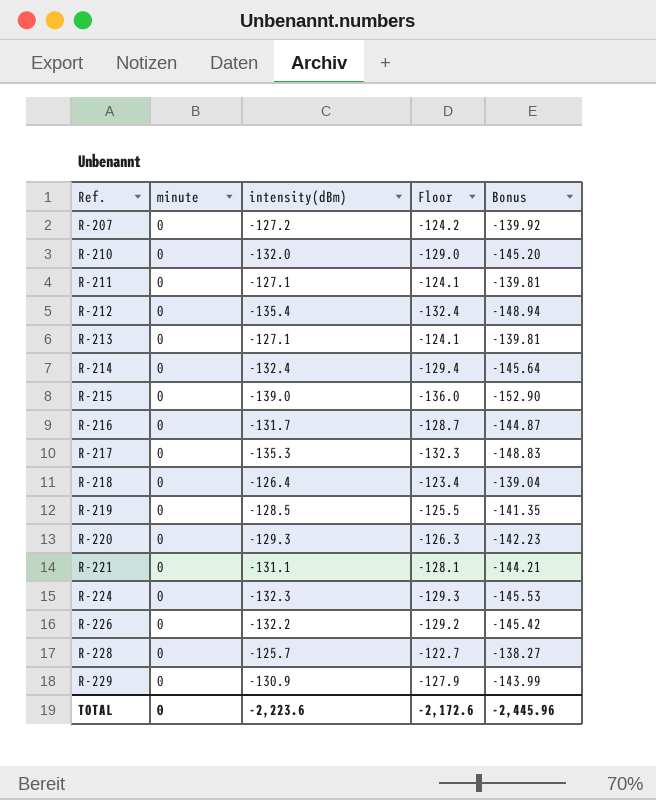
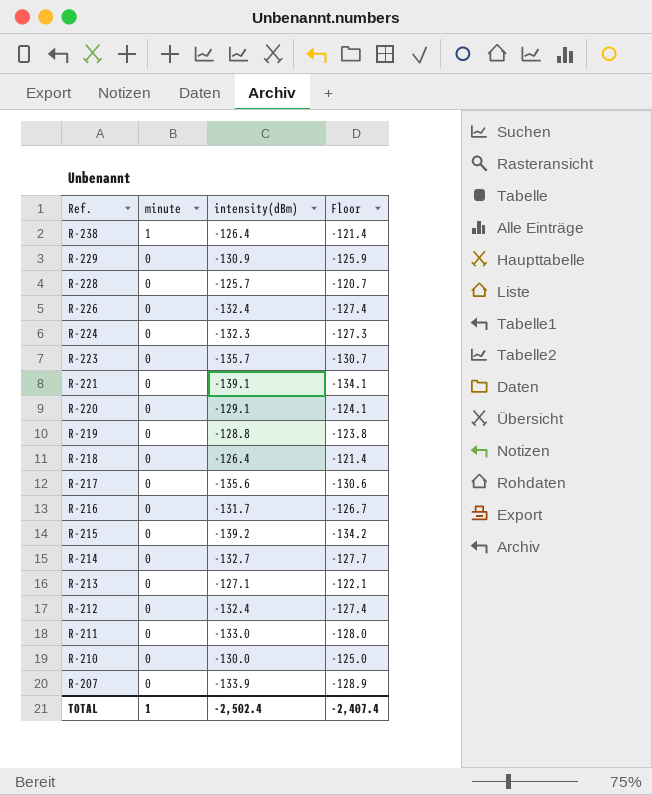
row order: Ref. ascending -> Ref. descending
column Bonus | formula: [intensity(dBm)] * 1.1 -> none
column Floor | formula: [intensity(dBm)] + 3 -> [intensity(dBm)] + 5
row R-238: none -> 1 | -126.4 | -121.4
R-226 | intensity(dBm): -132.2 -> -132.4
row R-223: none -> 0 | -135.7 | -130.7
R-221 | intensity(dBm): -131.1 -> -139.1
R-220 | intensity(dBm): -129.3 -> -129.1
R-219 | intensity(dBm): -128.5 -> -128.8
R-217 | intensity(dBm): -135.3 -> -135.6
R-215 | intensity(dBm): -139.0 -> -139.2
R-214 | intensity(dBm): -132.4 -> -132.7
R-212 | intensity(dBm): -135.4 -> -132.4
R-211 | intensity(dBm): -127.1 -> -133.0
R-210 | intensity(dBm): -132.0 -> -130.0
R-207 | intensity(dBm): -127.2 -> -133.9
TOTAL | minute: 0 -> 1
TOTAL | intensity(dBm): -2,223.6 -> -2,502.4
TOTAL | Floor: -2,172.6 -> -2,407.4

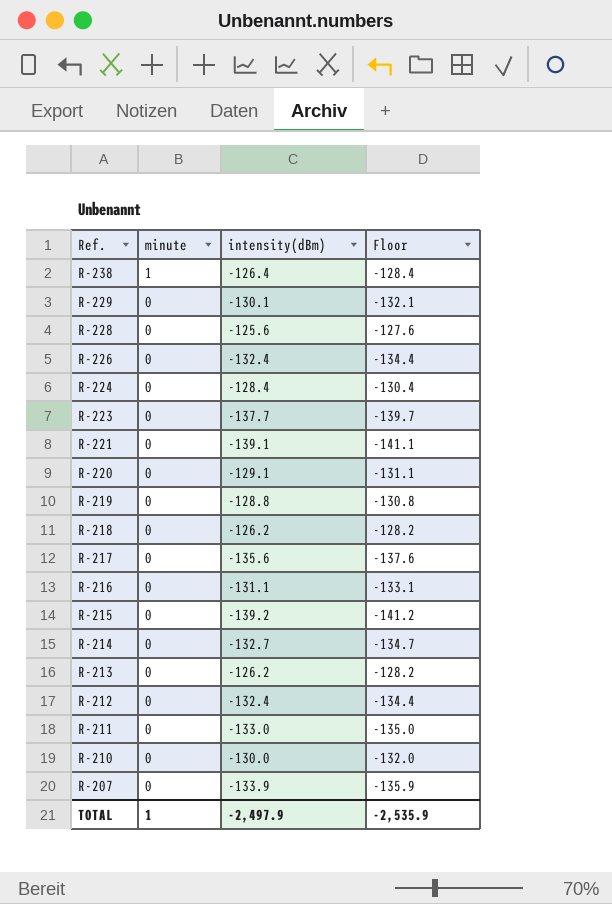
column Floor | formula: [intensity(dBm)] + 5 -> [intensity(dBm)] - 2
R-229 | intensity(dBm): -130.9 -> -130.1
R-228 | intensity(dBm): -125.7 -> -125.6
R-224 | intensity(dBm): -132.3 -> -128.4
R-223 | intensity(dBm): -135.7 -> -137.7
R-218 | intensity(dBm): -126.4 -> -126.2
R-216 | intensity(dBm): -131.7 -> -131.1
R-213 | intensity(dBm): -127.1 -> -126.2
TOTAL | intensity(dBm): -2,502.4 -> -2,497.9
TOTAL | Floor: -2,407.4 -> -2,535.9

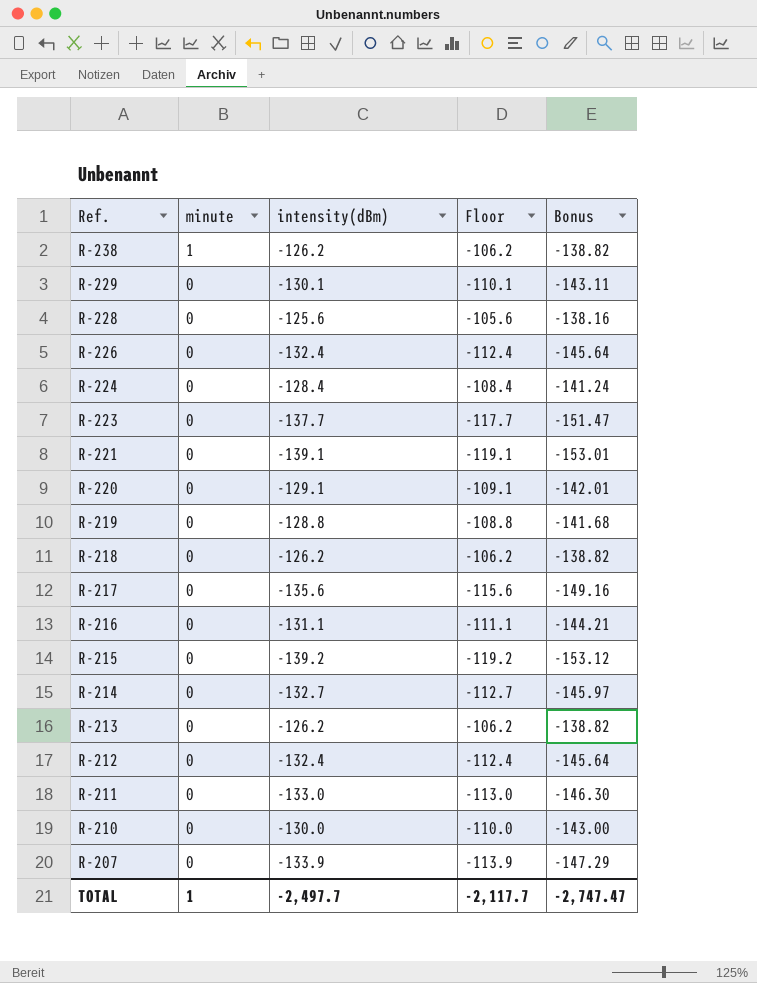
column Floor | formula: [intensity(dBm)] - 2 -> [intensity(dBm)] + 20
column Bonus | formula: none -> [intensity(dBm)] * 1.1
R-238 | intensity(dBm): -126.4 -> -126.2
TOTAL | intensity(dBm): -2,497.9 -> -2,497.7
TOTAL | Floor: -2,535.9 -> -2,117.7

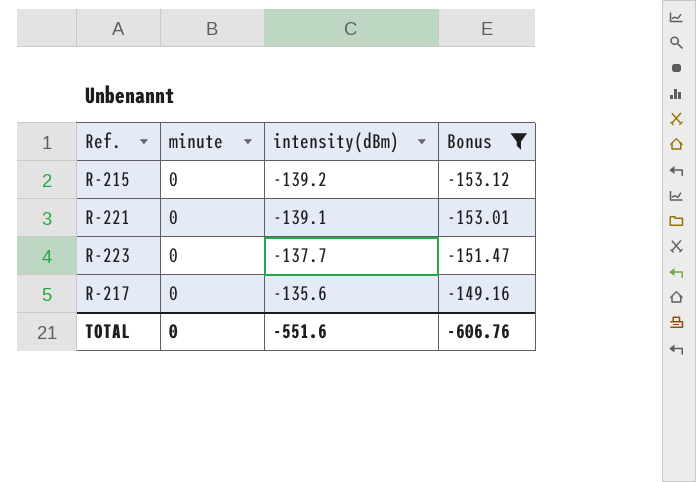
filter: none -> Bonus <= -149.16
row order: Ref. descending -> intensity(dBm) ascending
column Floor | formula: [intensity(dBm)] + 20 -> none
TOTAL | minute: 1 -> 0
TOTAL | intensity(dBm): -2,497.7 -> -551.6
TOTAL | Bonus: -2,747.47 -> -606.76

